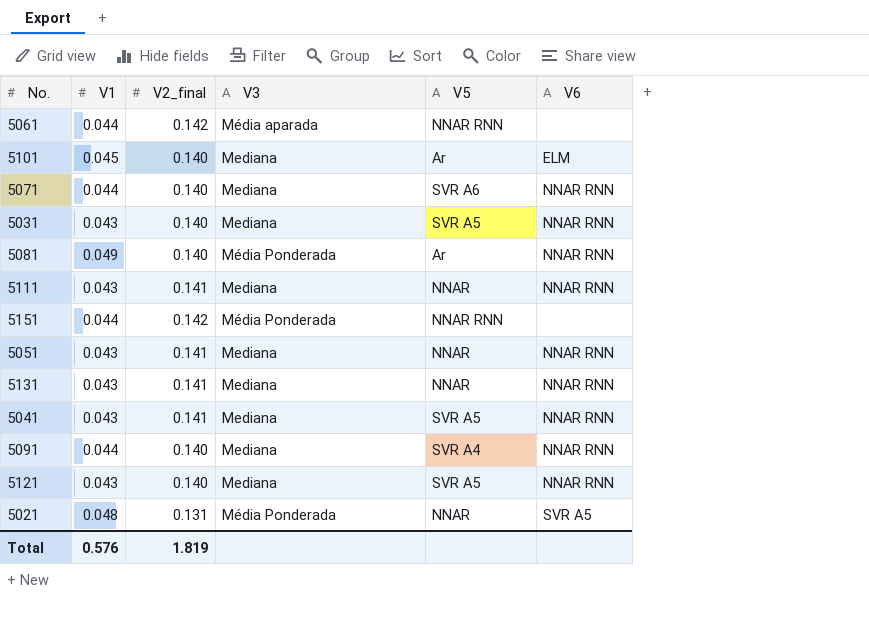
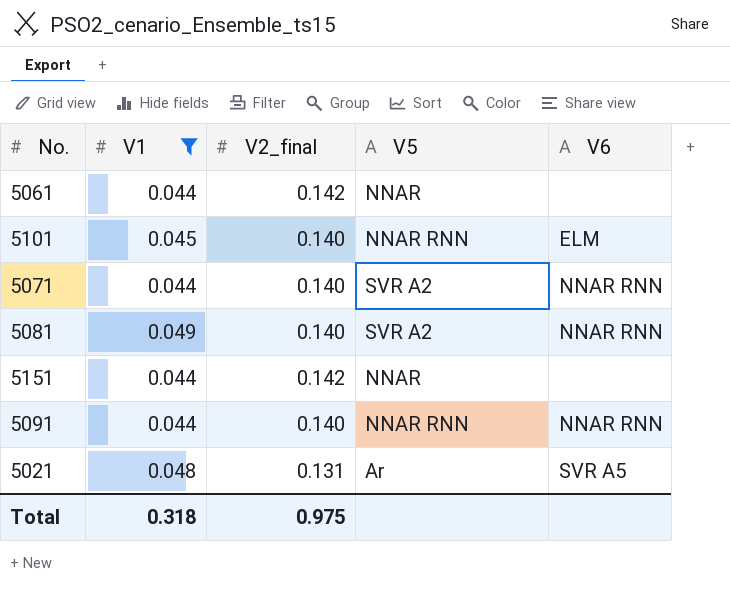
filter: none -> V1 != 0.043
column V3 | position: 4 -> none
5061 | V5: NNAR RNN -> NNAR
5101 | V5: Ar -> NNAR RNN
5071 | V5: SVR A6 -> SVR A2
5081 | V5: Ar -> SVR A2
5151 | V5: NNAR RNN -> NNAR
5091 | V5: SVR A4 -> NNAR RNN
5021 | V5: NNAR -> Ar
Total | V1: 0.576 -> 0.318
Total | V2_final: 1.819 -> 0.975

